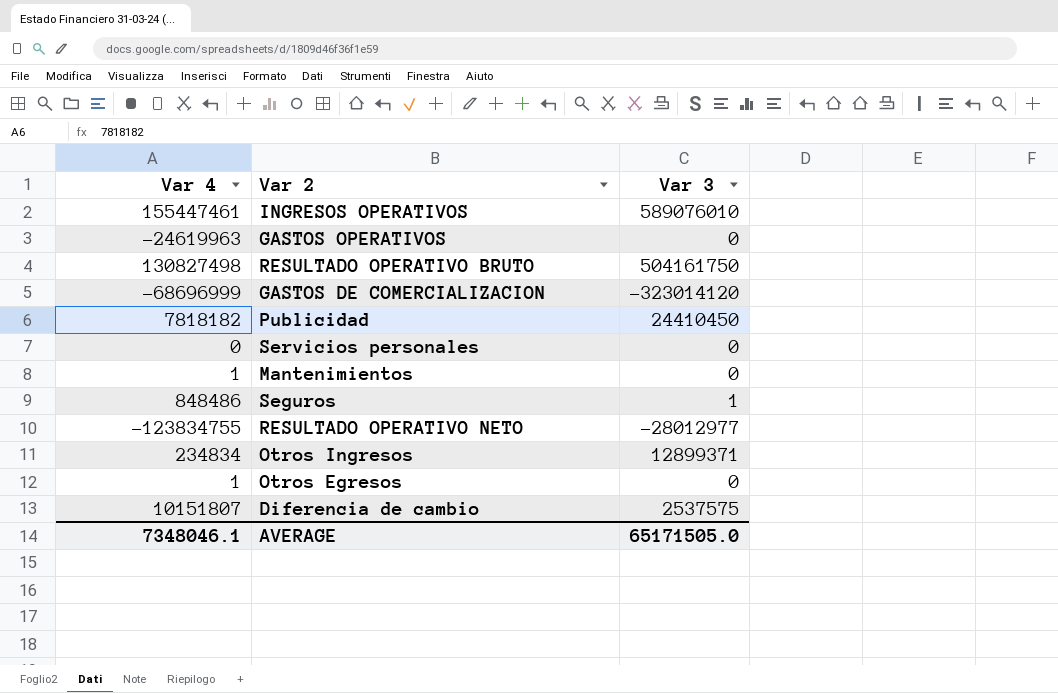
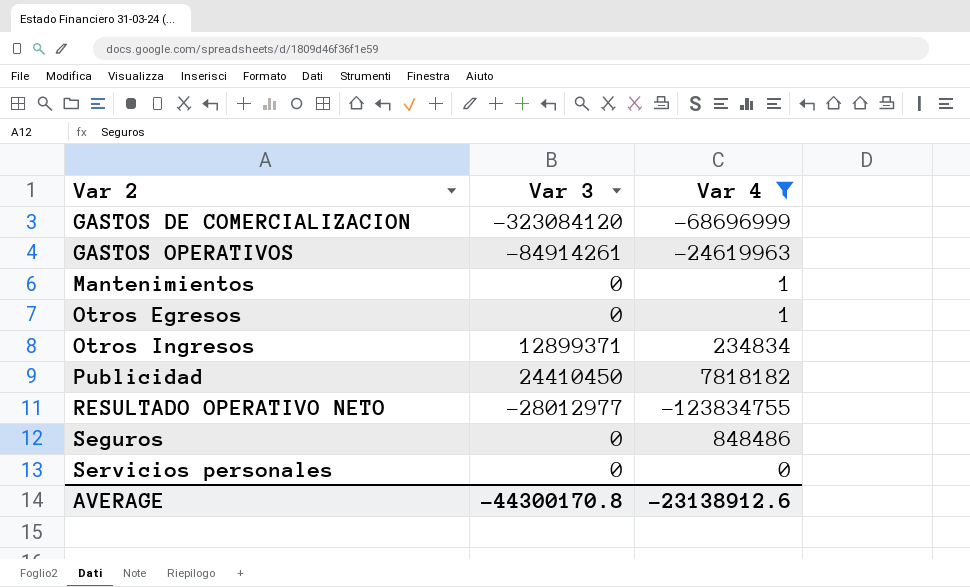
filter: none -> Var 4 <= 7818182
row order: none -> Var 2 ascending
column Var 4 | position: 1 -> 3
GASTOS DE COMERCIALIZACION | Var 3: -323014120 -> -323084120
GASTOS OPERATIVOS | Var 3: 0 -> -84914261
Seguros | Var 3: 1 -> 0
AVERAGE | Var 3: 65171505.0 -> -44300170.8
AVERAGE | Var 4: 7348046.1 -> -23138912.6

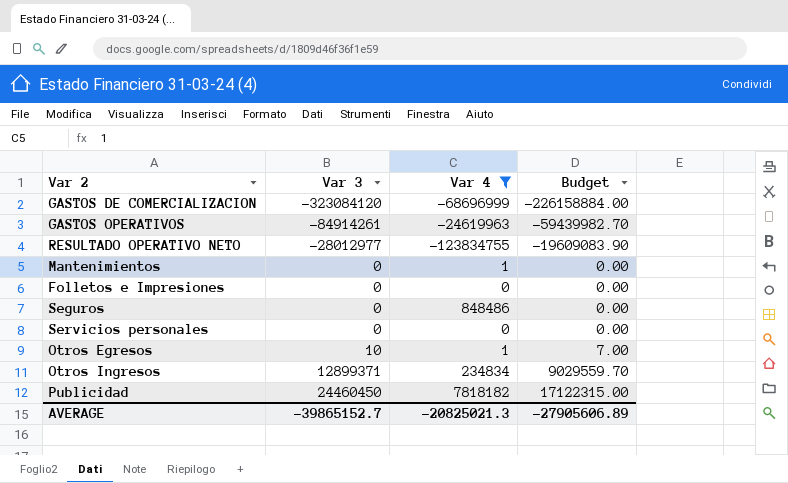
row order: Var 2 ascending -> Var 3 ascending
column Budget | formula: none -> [Var 3] * 0.7
row Folletos e Impresiones: none -> 0 | 0 | 0.00
Otros Egresos | Var 3: 0 -> 10
Publicidad | Var 3: 24410450 -> 24460450
AVERAGE | Var 3: -44300170.8 -> -39865152.7
AVERAGE | Var 4: -23138912.6 -> -20825021.3

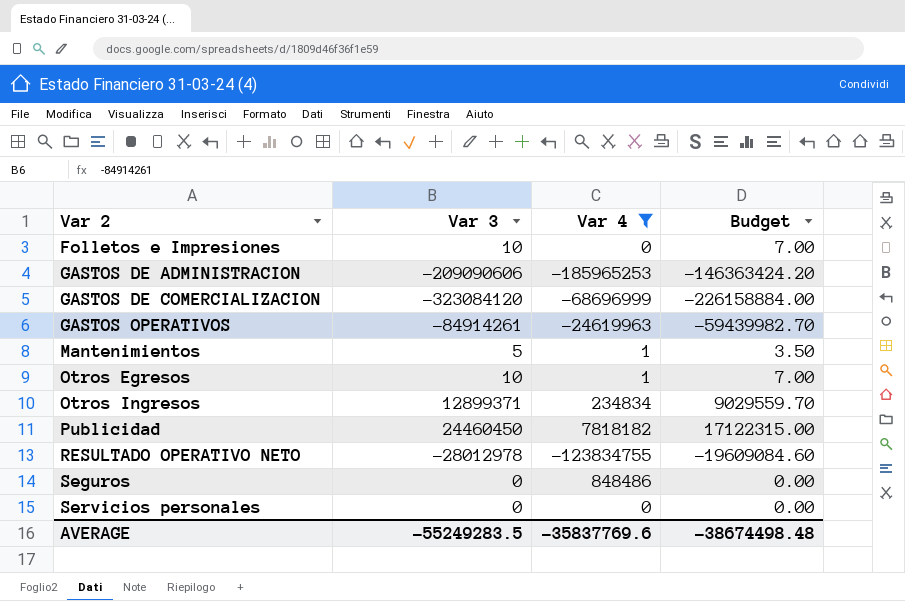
row order: Var 3 ascending -> Var 2 ascending
Folletos e Impresiones | Var 3: 0 -> 10
Folletos e Impresiones | Budget: 0.00 -> 7.00
row GASTOS DE ADMINISTRACION: none -> -209090606 | -185965253 | -146363424.20
Mantenimientos | Var 3: 0 -> 5
Mantenimientos | Budget: 0.00 -> 3.50
RESULTADO OPERATIVO NETO | Var 3: -28012977 -> -28012978
RESULTADO OPERATIVO NETO | Budget: -19609083.90 -> -19609084.60
AVERAGE | Var 3: -39865152.7 -> -55249283.5
AVERAGE | Var 4: -20825021.3 -> -35837769.6
AVERAGE | Budget: -27905606.89 -> -38674498.48

